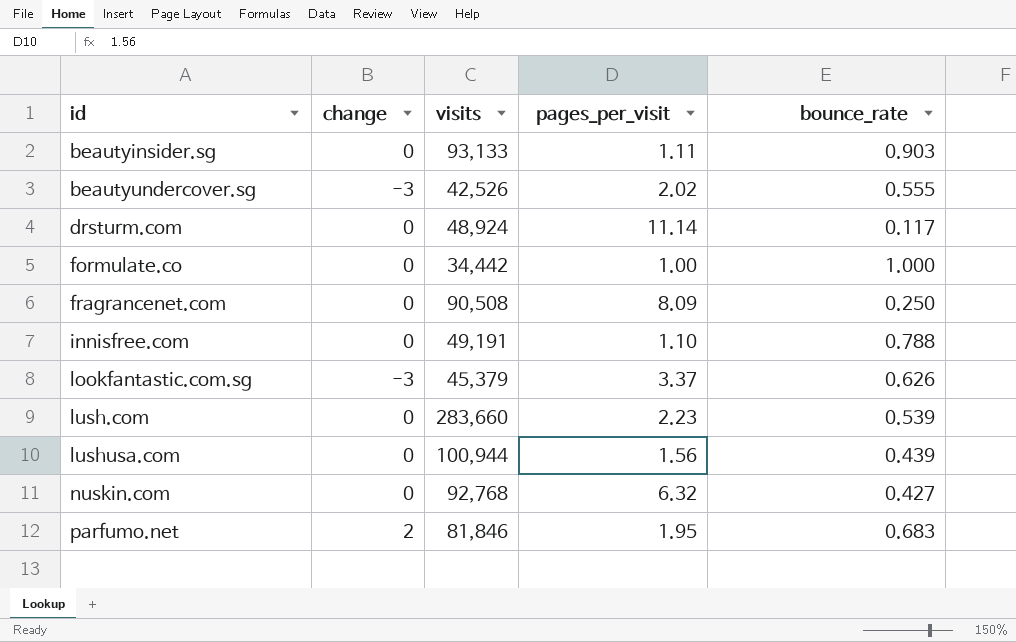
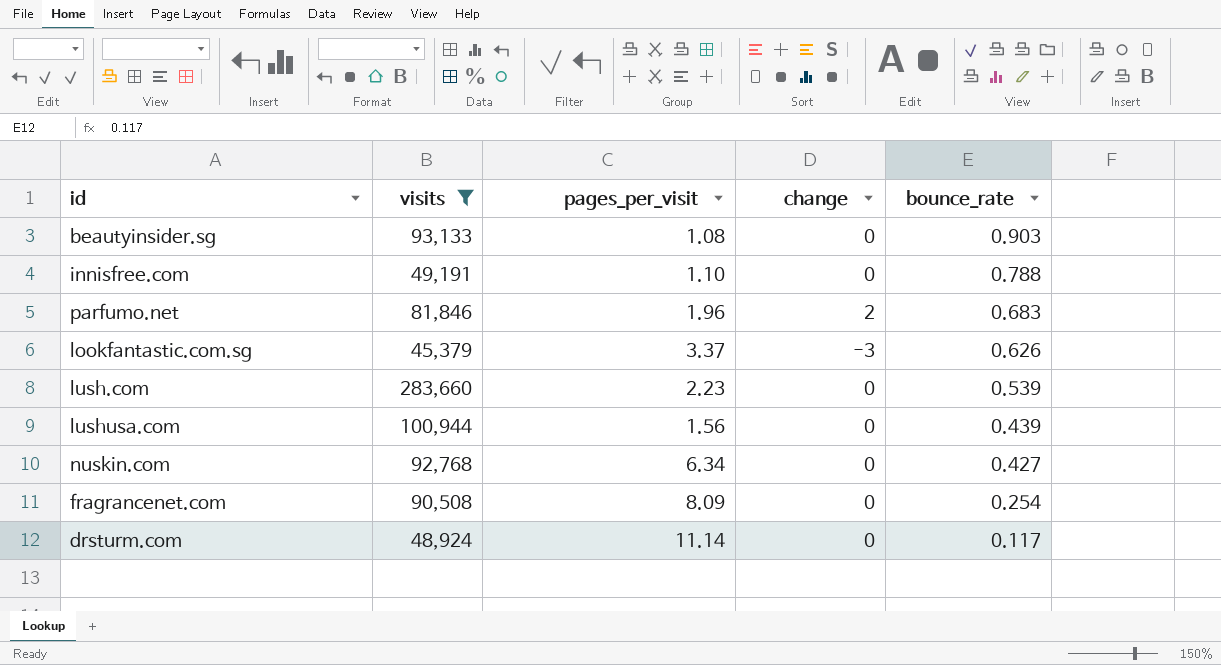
filter: none -> visits >= 45,379
row order: id ascending -> bounce_rate descending
column change | position: 2 -> 4
beautyinsider.sg | pages_per_visit: 1.11 -> 1.08
parfumo.net | pages_per_visit: 1.95 -> 1.96
nuskin.com | pages_per_visit: 6.32 -> 6.34
fragrancenet.com | bounce_rate: 0.250 -> 0.254

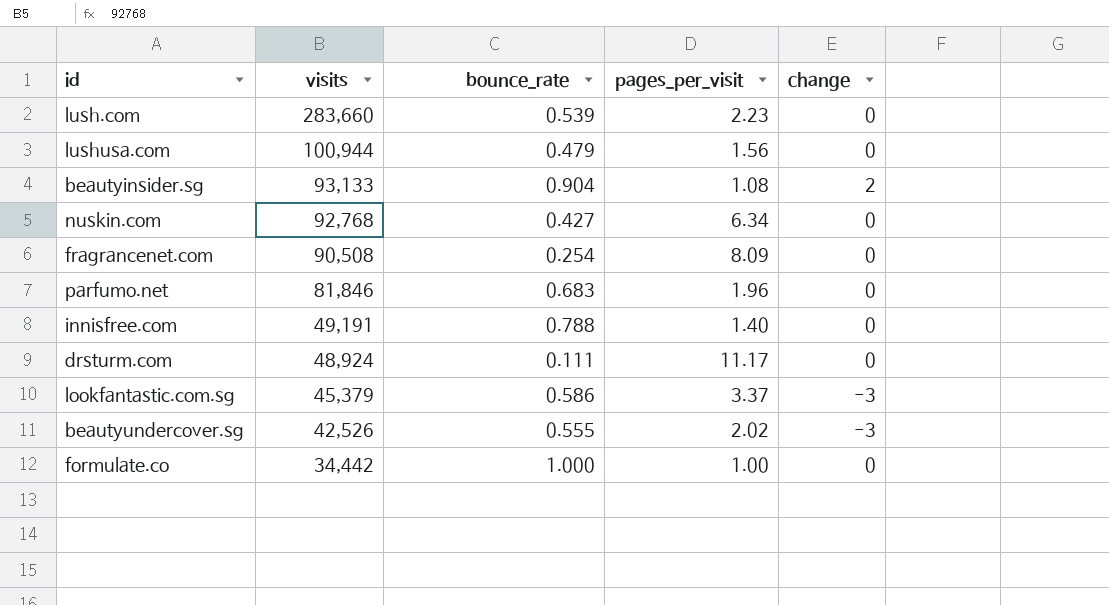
filter: visits >= 45,379 -> none
row order: bounce_rate descending -> visits descending
column bounce_rate | position: 5 -> 3
lushusa.com | bounce_rate: 0.439 -> 0.479
beautyinsider.sg | bounce_rate: 0.903 -> 0.904
beautyinsider.sg | change: 0 -> 2
parfumo.net | change: 2 -> 0
innisfree.com | pages_per_visit: 1.10 -> 1.40
drsturm.com | bounce_rate: 0.117 -> 0.111
drsturm.com | pages_per_visit: 11.14 -> 11.17
lookfantastic.com.sg | bounce_rate: 0.626 -> 0.586

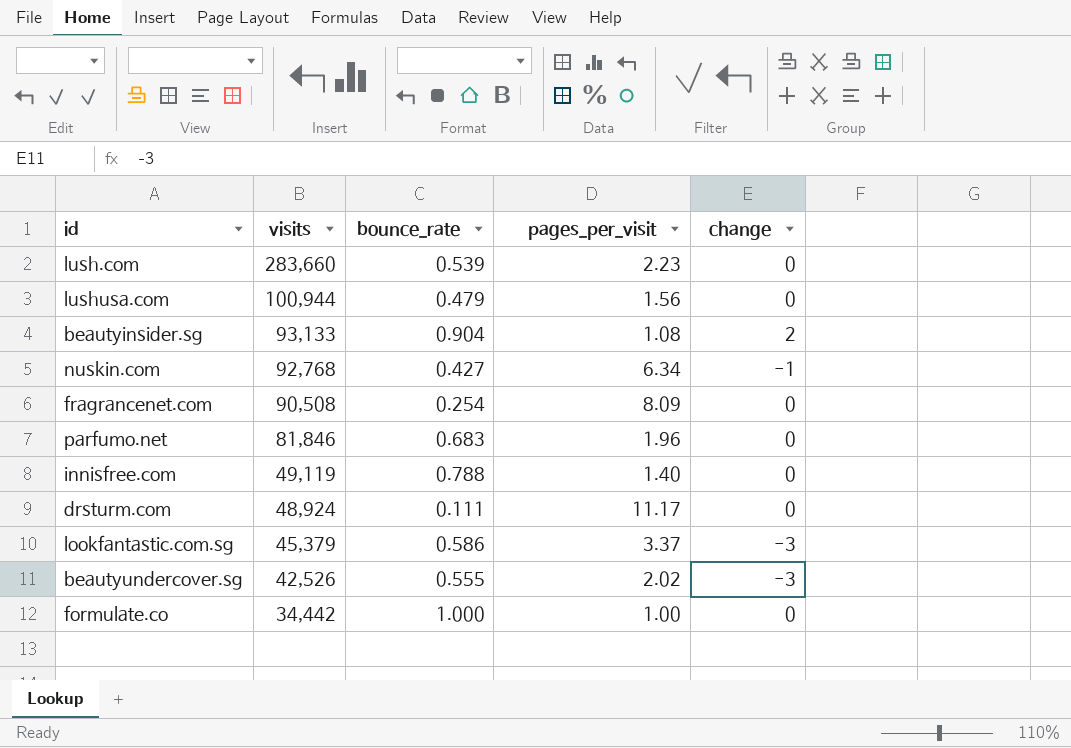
nuskin.com | change: 0 -> -1
innisfree.com | visits: 49,191 -> 49,119

